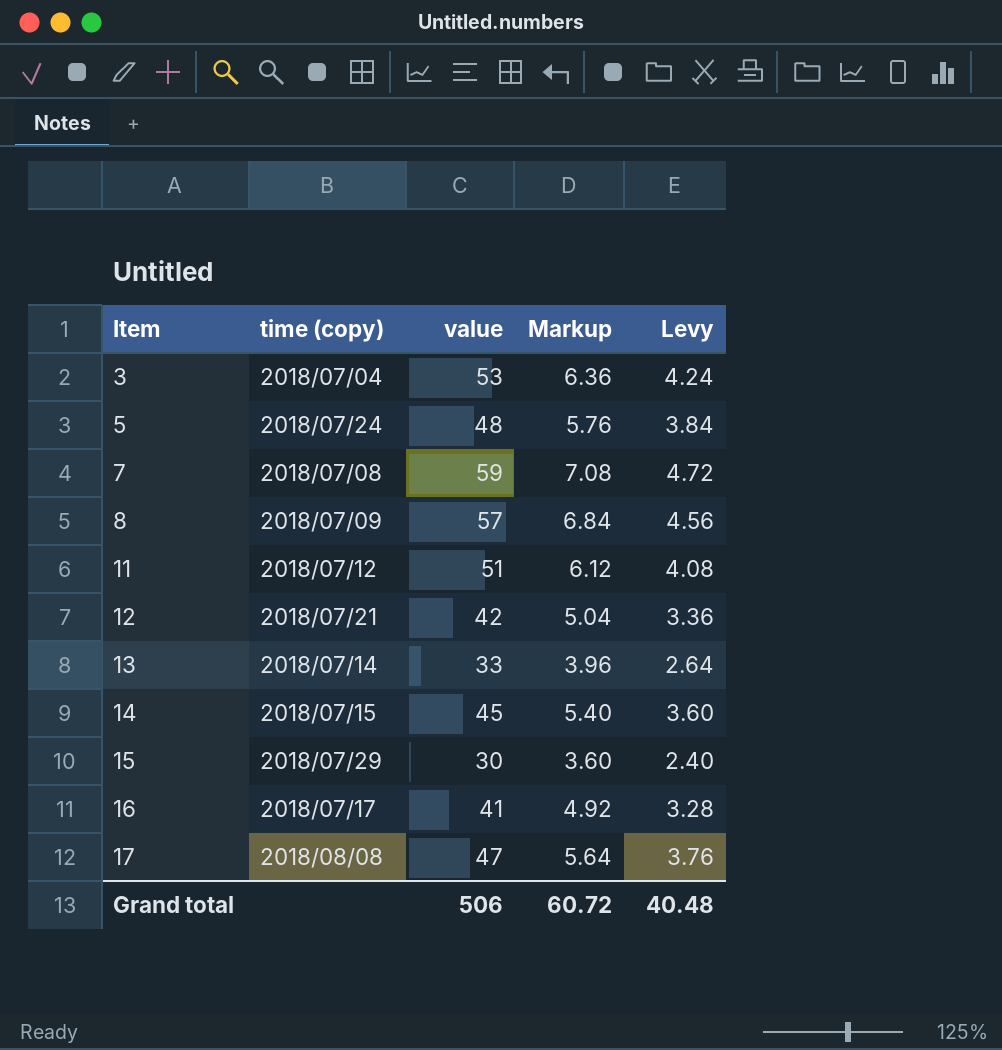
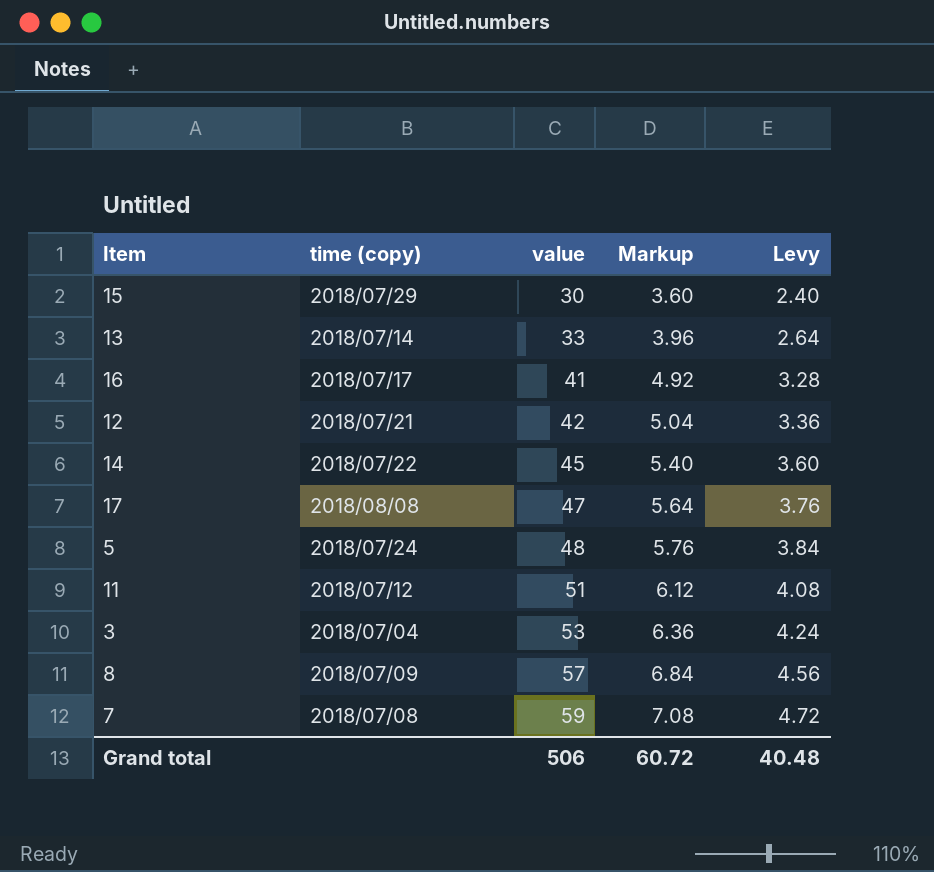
row order: Item ascending -> value ascending
14 | time (copy): 2018/07/15 -> 2018/07/22

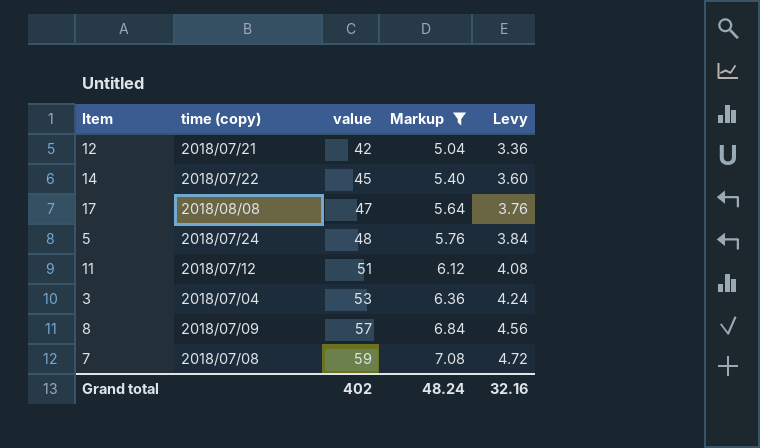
filter: none -> Markup >= 5.04
Grand total | value: 506 -> 402
Grand total | Markup: 60.72 -> 48.24
Grand total | Levy: 40.48 -> 32.16

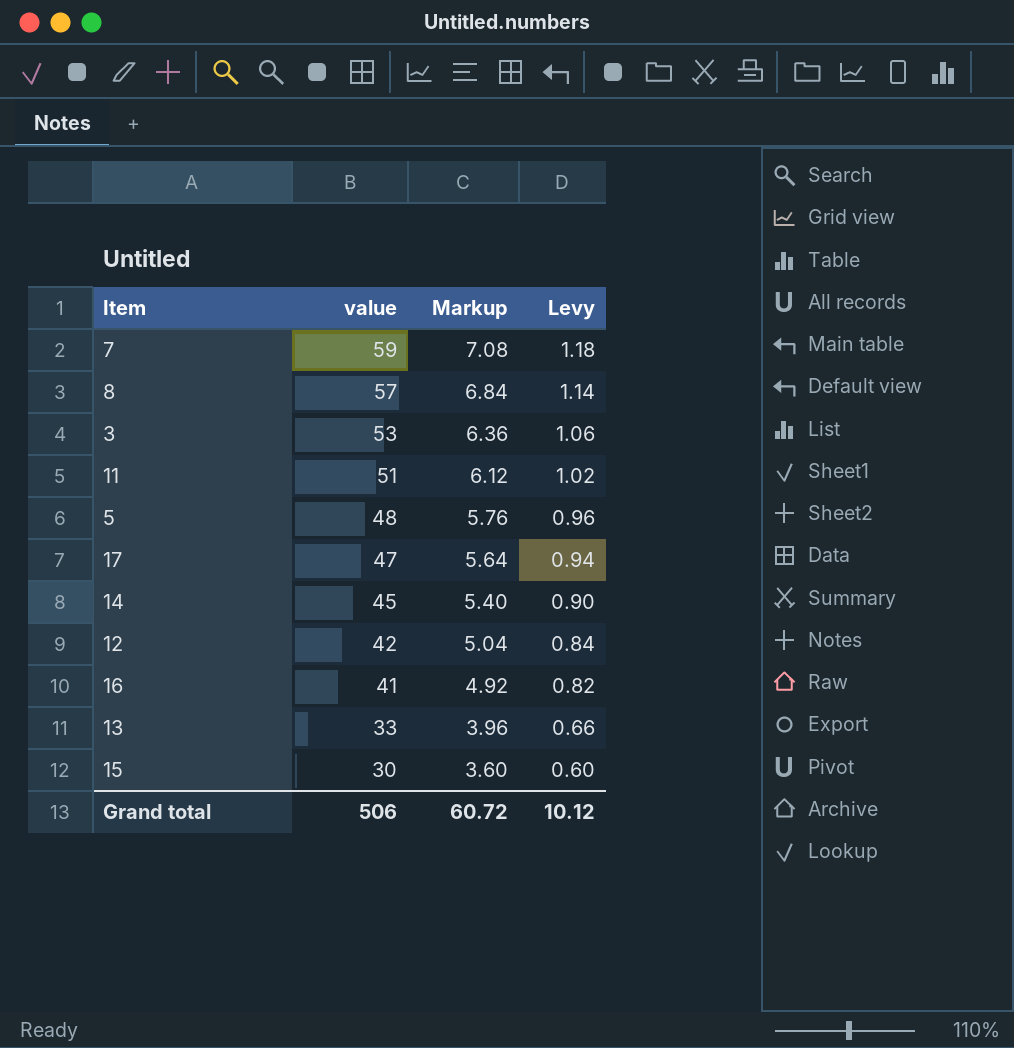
filter: Markup >= 5.04 -> none
row order: value ascending -> value descending
column time (copy) | position: 2 -> none
column Levy | formula: [value] * 0.08 -> [value] * 0.02
Grand total | value: 402 -> 506
Grand total | Markup: 48.24 -> 60.72
Grand total | Levy: 32.16 -> 10.12

